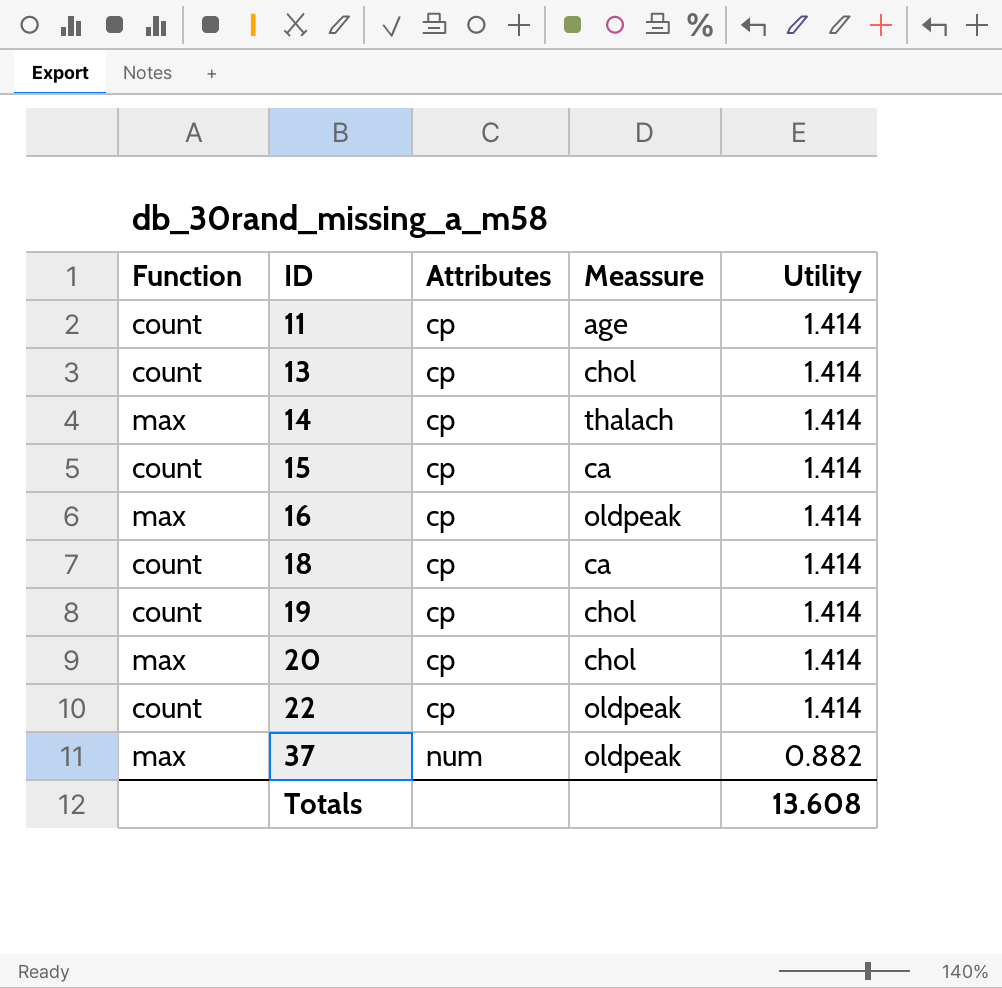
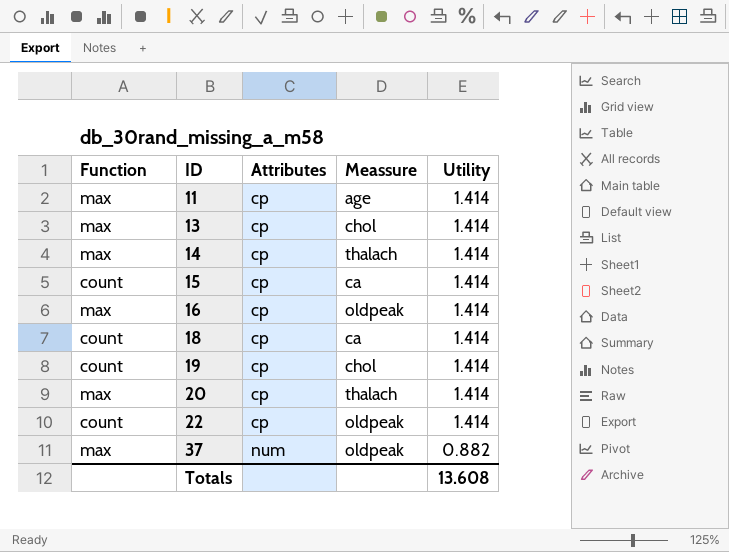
11 | Function: count -> max
13 | Function: count -> max
20 | Meassure: chol -> thalach

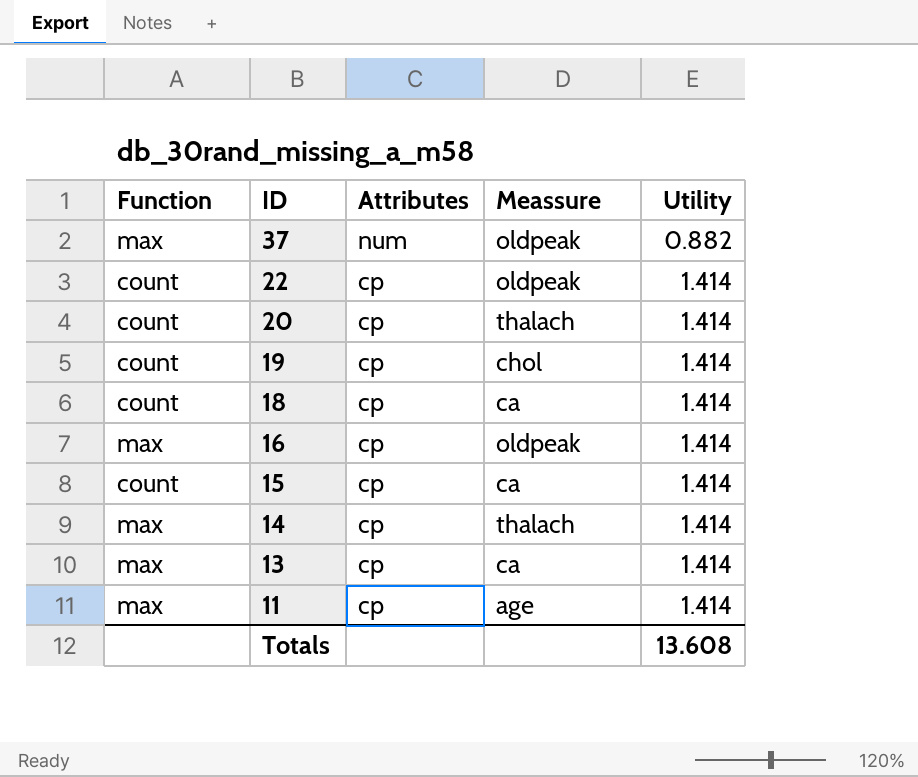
row order: ID ascending -> ID descending
20 | Function: max -> count
13 | Meassure: chol -> ca

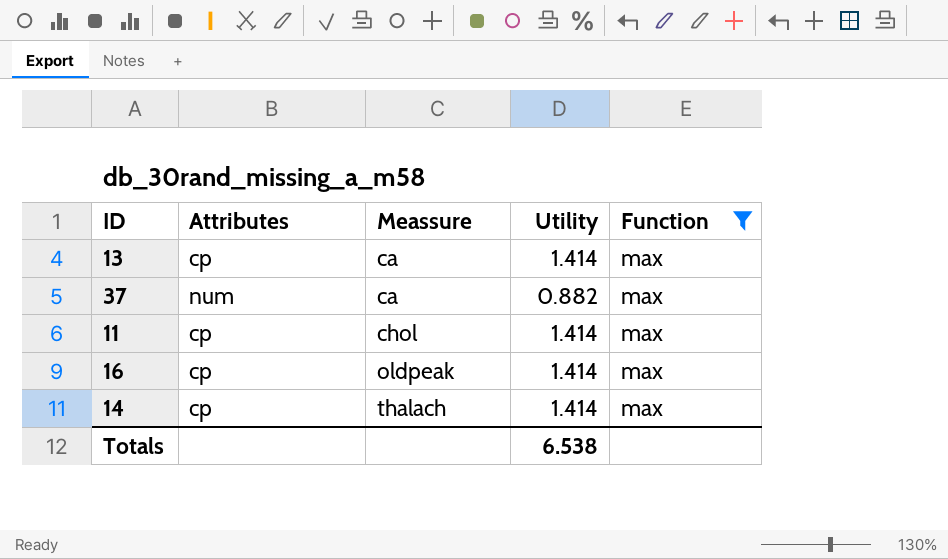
filter: none -> Function = max
row order: ID descending -> Meassure ascending
column Function | position: 1 -> 5
37 | Meassure: oldpeak -> ca
11 | Meassure: age -> chol
Totals | Utility: 13.608 -> 6.538

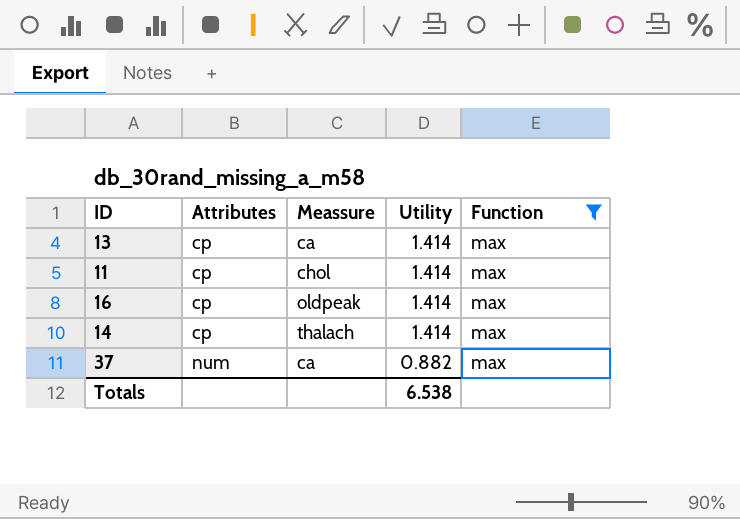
row order: Meassure ascending -> Attributes ascending

